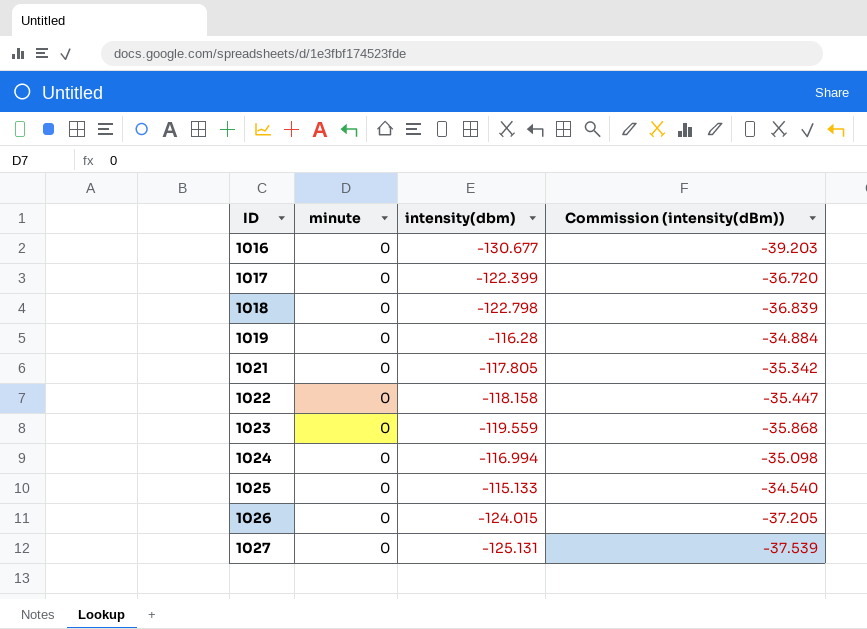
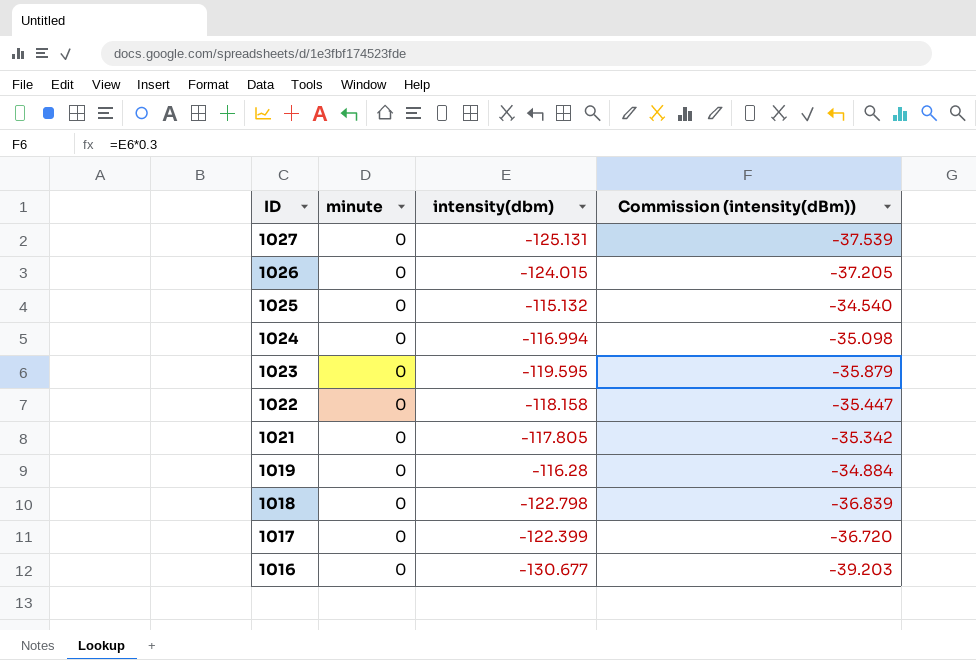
row order: ID ascending -> ID descending
1025 | intensity(dbm): -115.133 -> -115.132
1023 | intensity(dbm): -119.559 -> -119.595
1023 | Commission (intensity(dBm)): -35.868 -> -35.879

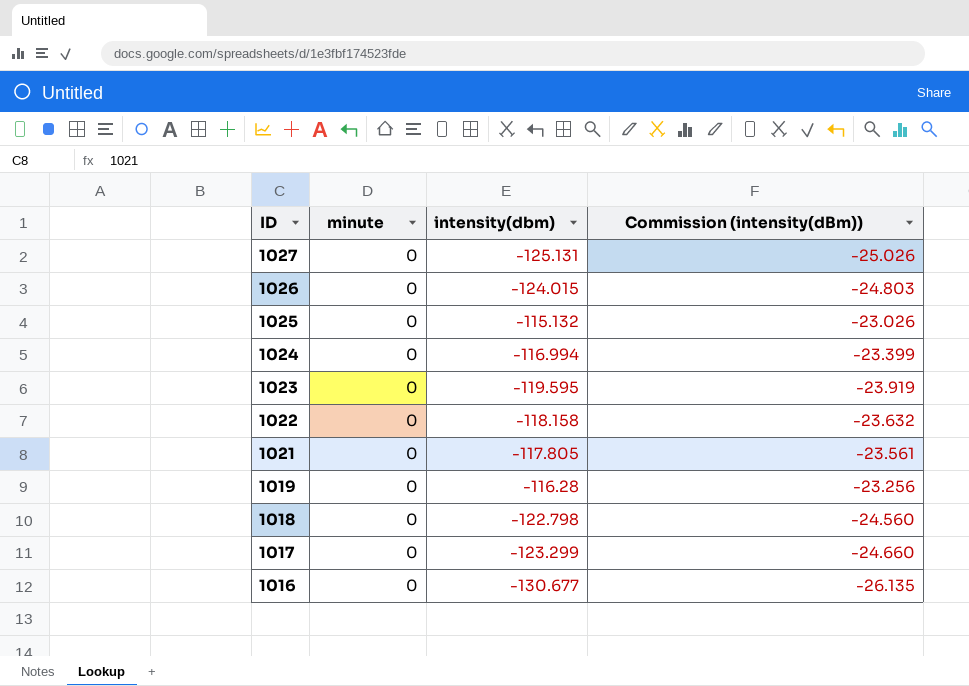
column Commission (intensity(dBm)) | formula: [intensity(dbm)] * 0.3 -> [intensity(dbm)] * 0.2
1017 | intensity(dbm): -122.399 -> -123.299

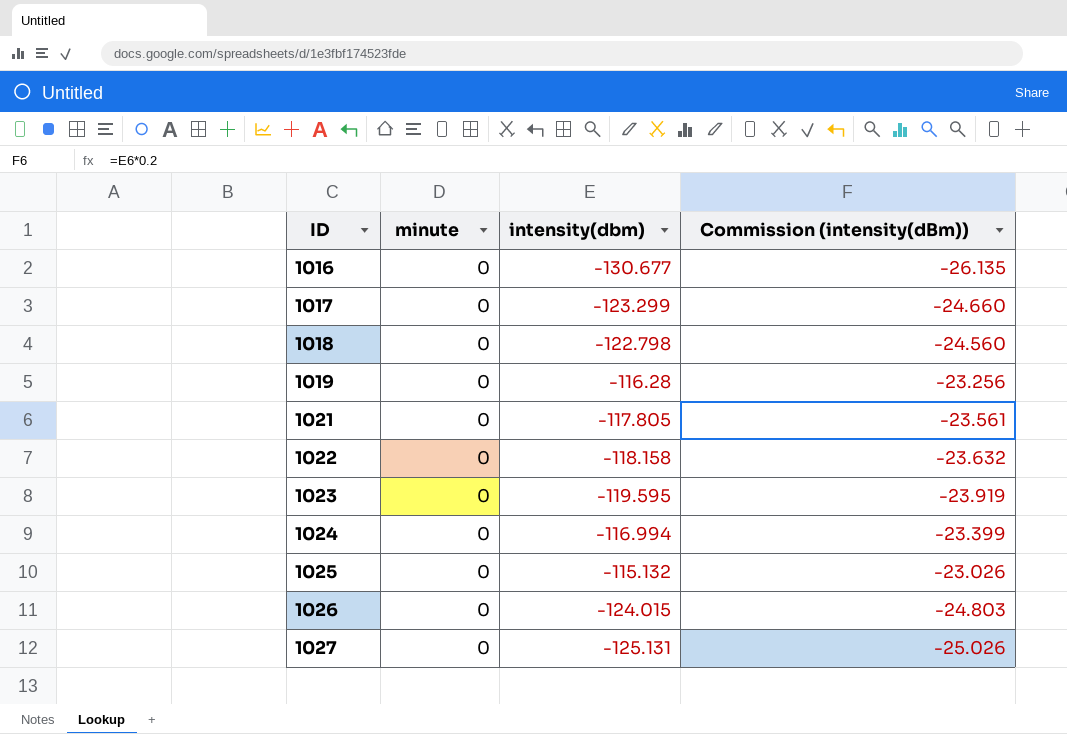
row order: ID descending -> ID ascending

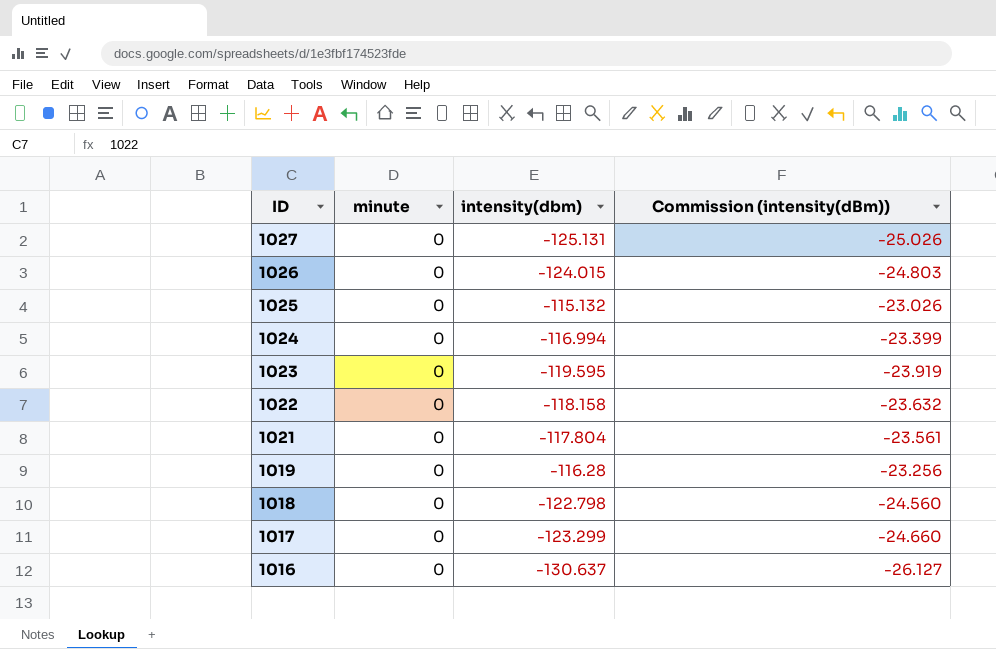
row order: ID ascending -> ID descending
1021 | intensity(dbm): -117.805 -> -117.804
1016 | intensity(dbm): -130.677 -> -130.637
1016 | Commission (intensity(dBm)): -26.135 -> -26.127

